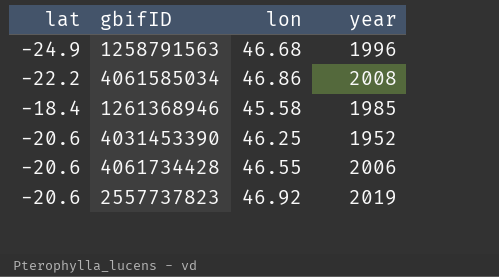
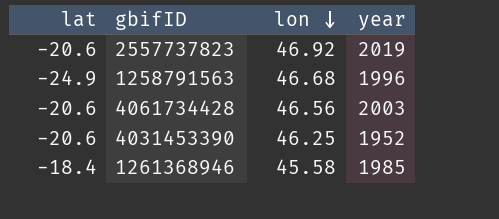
row order: none -> lon descending
row 4061585034: -22.2 | 46.86 | 2008 -> none
4061734428 | lon: 46.55 -> 46.56
4061734428 | year: 2006 -> 2003

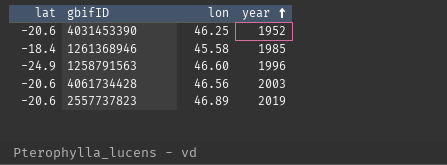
row order: lon descending -> year ascending
1258791563 | lon: 46.68 -> 46.60
2557737823 | lon: 46.92 -> 46.89

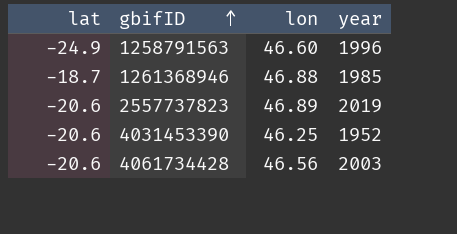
row order: year ascending -> gbifID ascending
1261368946 | lat: -18.4 -> -18.7
1261368946 | lon: 45.58 -> 46.88

